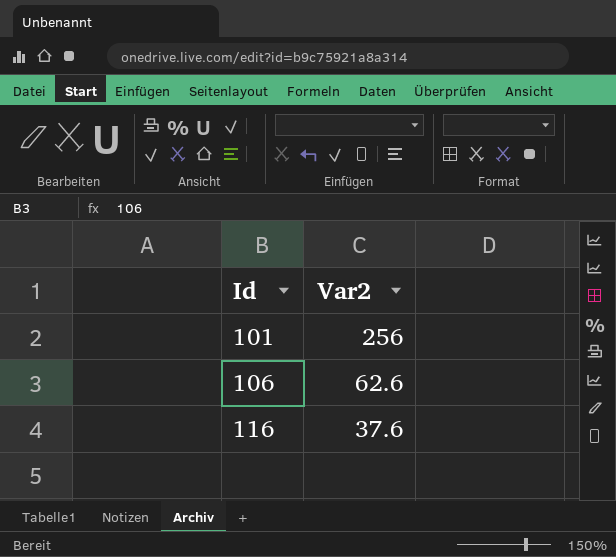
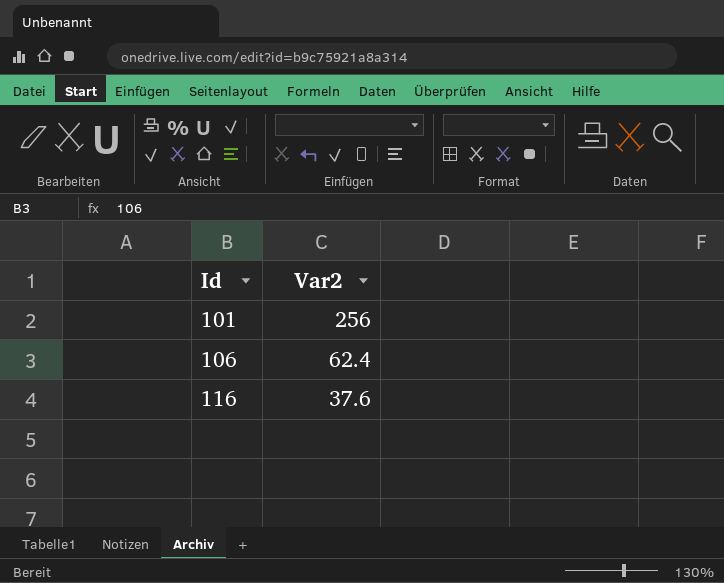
106 | Var2: 62.6 -> 62.4

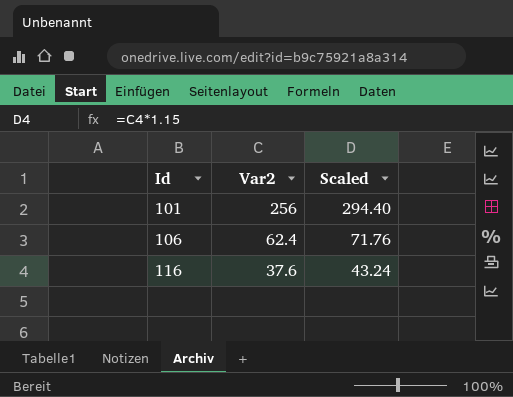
column Scaled | formula: none -> [Var2] * 1.15

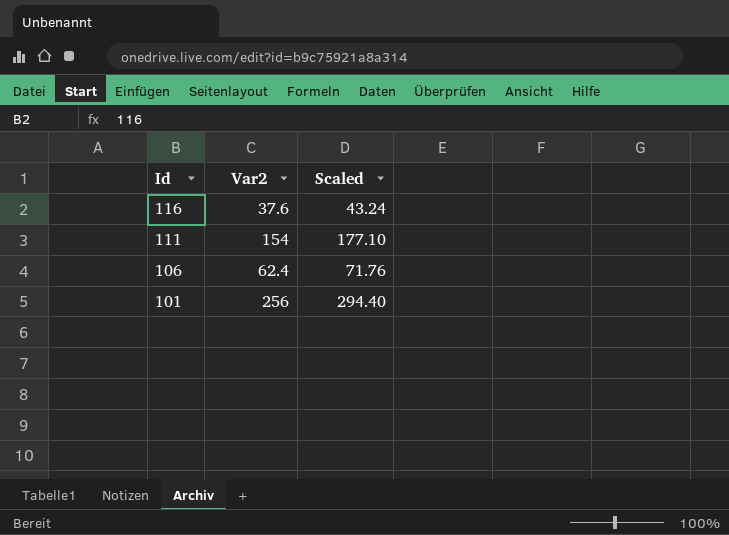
row order: Id ascending -> Id descending
row 111: none -> 154 | 177.10

